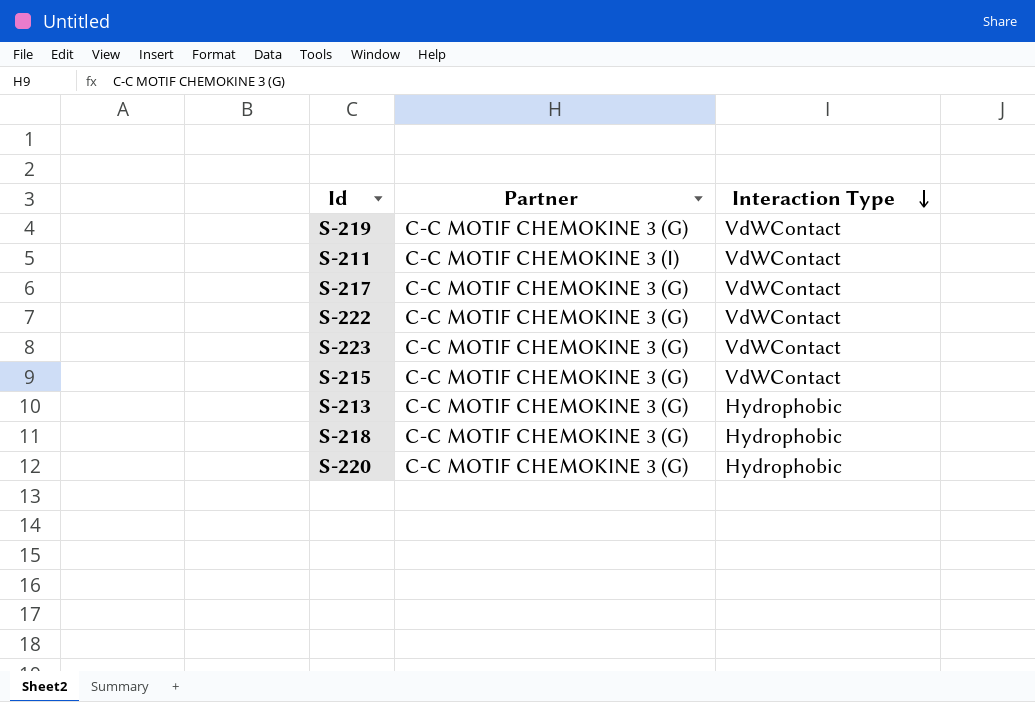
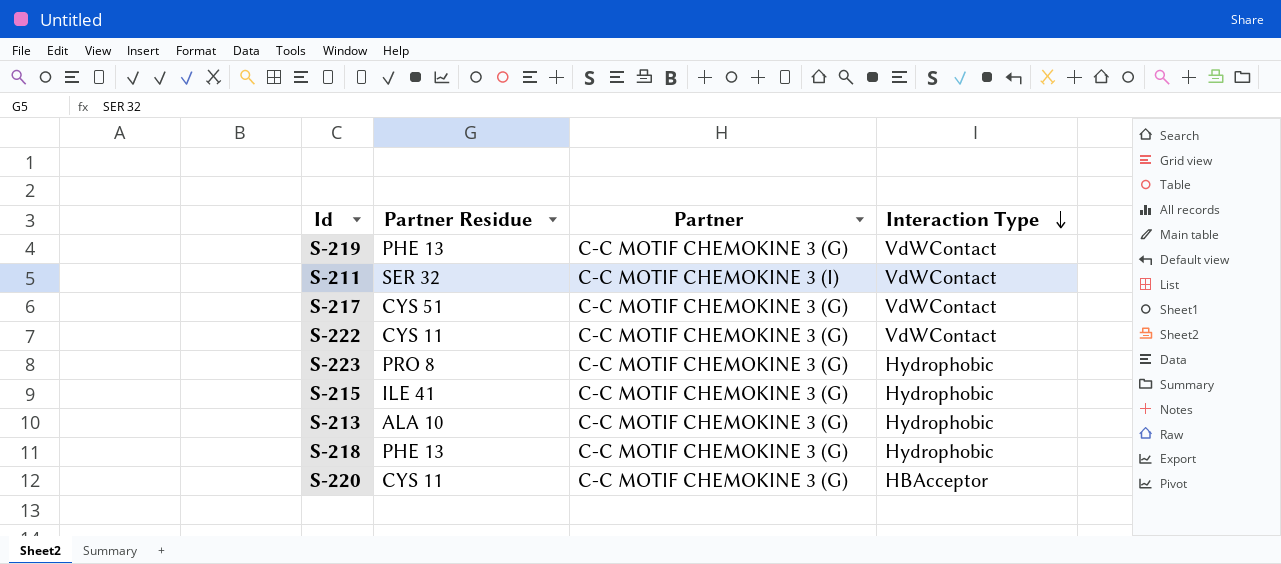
column Partner Residue | position: none -> 2
S-223 | Interaction Type: VdWContact -> Hydrophobic
S-215 | Interaction Type: VdWContact -> Hydrophobic
S-220 | Interaction Type: Hydrophobic -> HBAcceptor

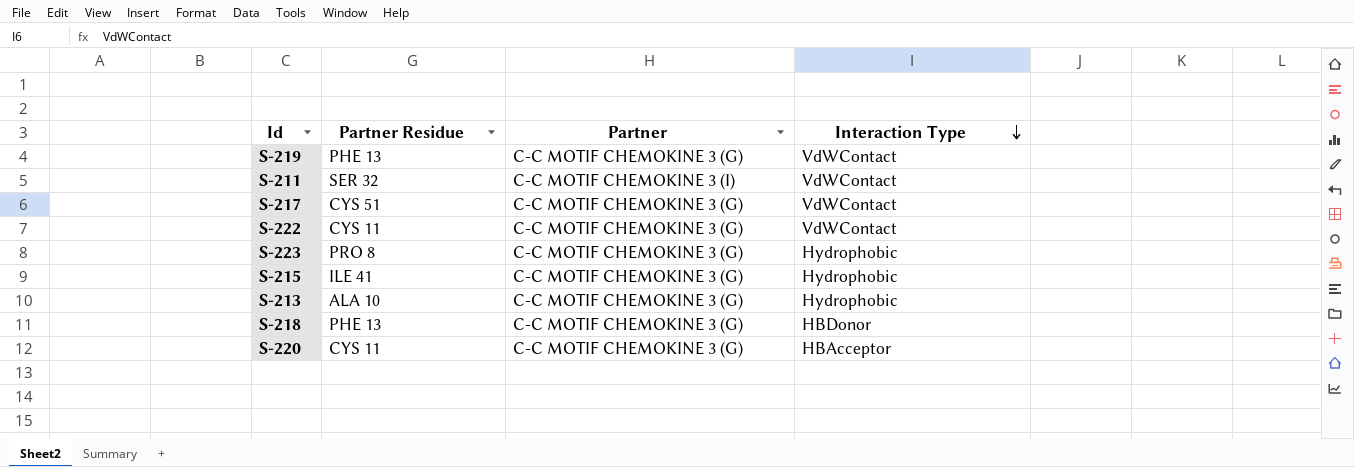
S-218 | Interaction Type: Hydrophobic -> HBDonor

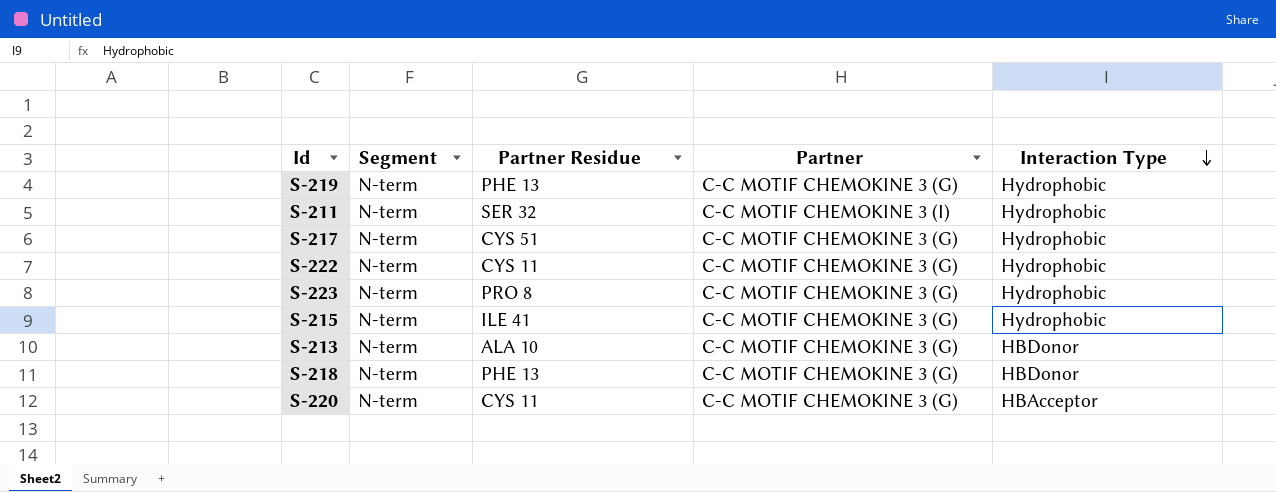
column Segment | position: none -> 2
S-219 | Interaction Type: VdWContact -> Hydrophobic
S-211 | Interaction Type: VdWContact -> Hydrophobic
S-217 | Interaction Type: VdWContact -> Hydrophobic
S-222 | Interaction Type: VdWContact -> Hydrophobic
S-213 | Interaction Type: Hydrophobic -> HBDonor

